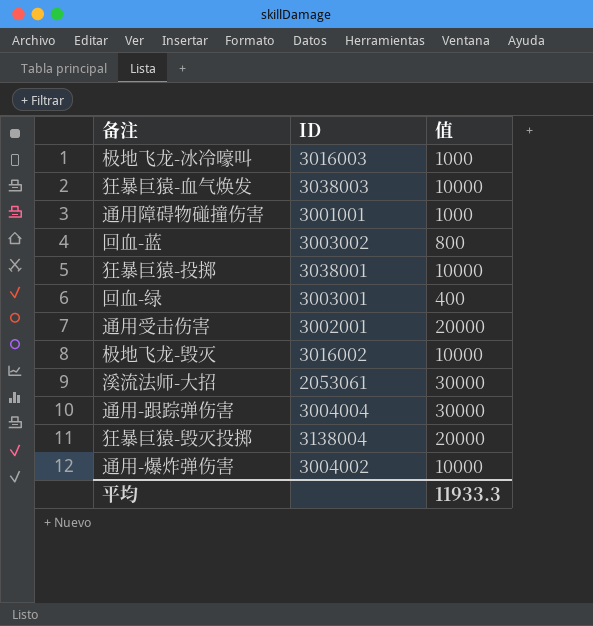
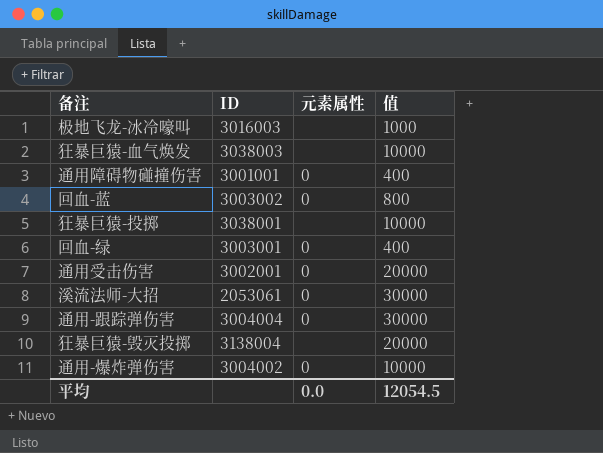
column 元素属性 | position: none -> 3
row 极地飞龙-毁灭: 3016002 | 10000 -> none
通用障碍物碰撞伤害 | 值: 1000 -> 400
平均 | 值: 11933.3 -> 12054.5

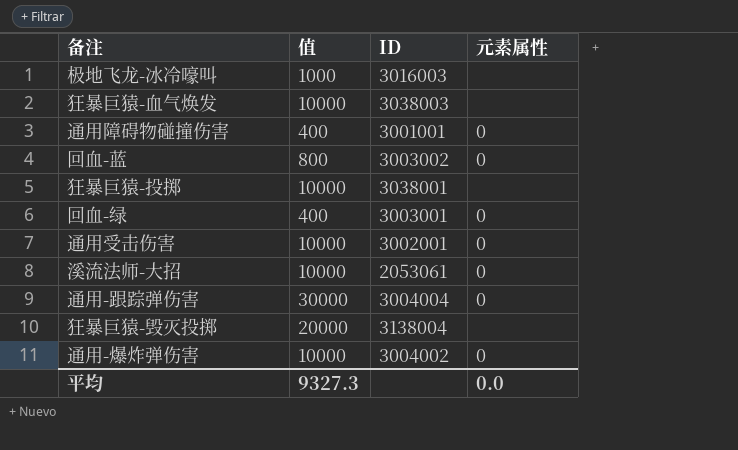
column 值 | position: 4 -> 2
通用受击伤害 | 值: 20000 -> 10000
溪流法师-大招 | 值: 30000 -> 10000
平均 | 值: 12054.5 -> 9327.3

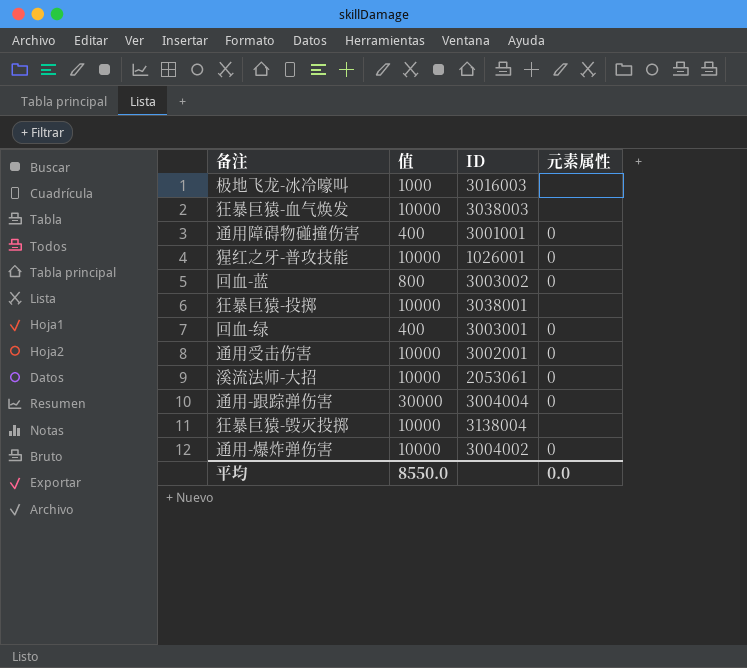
row 猩红之牙-普攻技能: none -> 10000 | 1026001 | 0
狂暴巨猿-毁灭投掷 | 值: 20000 -> 10000
平均 | 值: 9327.3 -> 8550.0

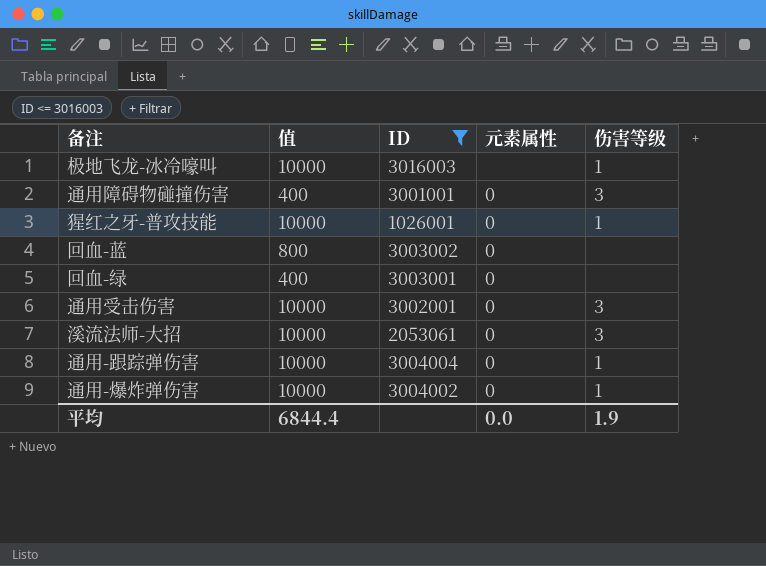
filter: none -> ID <= 3016003
column 伤害等级 | position: none -> 5
极地飞龙-冰冷嚎叫 | 值: 1000 -> 10000
通用-跟踪弹伤害 | 值: 30000 -> 10000
平均 | 值: 8550.0 -> 6844.4

